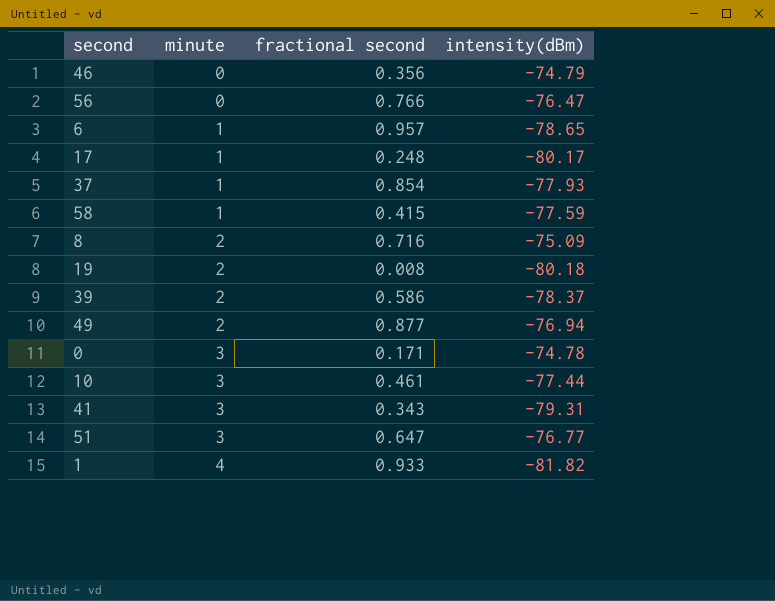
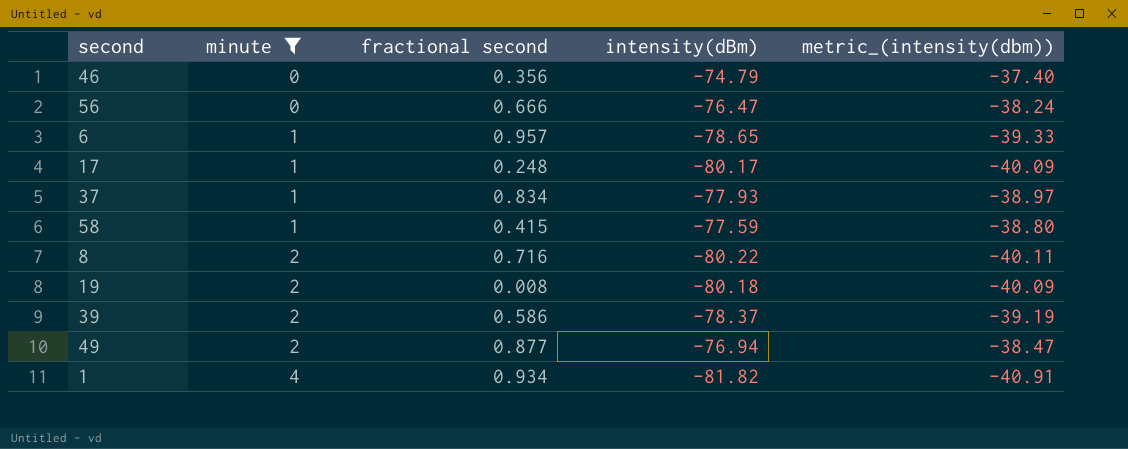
filter: none -> minute != 3
column metric_(intensity(dbm)) | formula: none -> [intensity(dBm)] * 0.5
56 | fractional second: 0.766 -> 0.666
37 | fractional second: 0.854 -> 0.834
8 | intensity(dBm): -75.09 -> -80.22
1 | fractional second: 0.933 -> 0.934

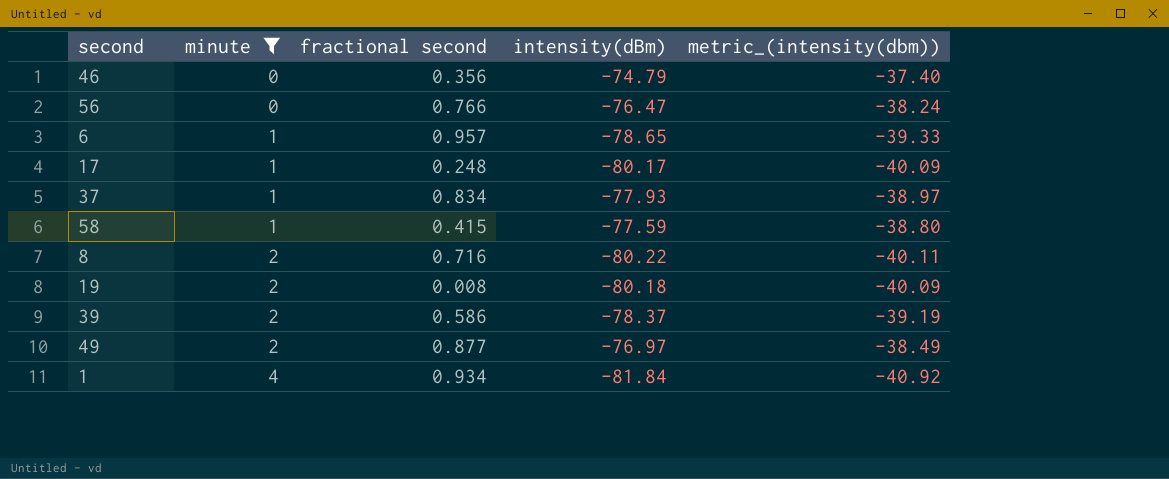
56 | fractional second: 0.666 -> 0.766
49 | intensity(dBm): -76.94 -> -76.97
49 | metric_(intensity(dbm)): -38.47 -> -38.49
1 | intensity(dBm): -81.82 -> -81.84
1 | metric_(intensity(dbm)): -40.91 -> -40.92

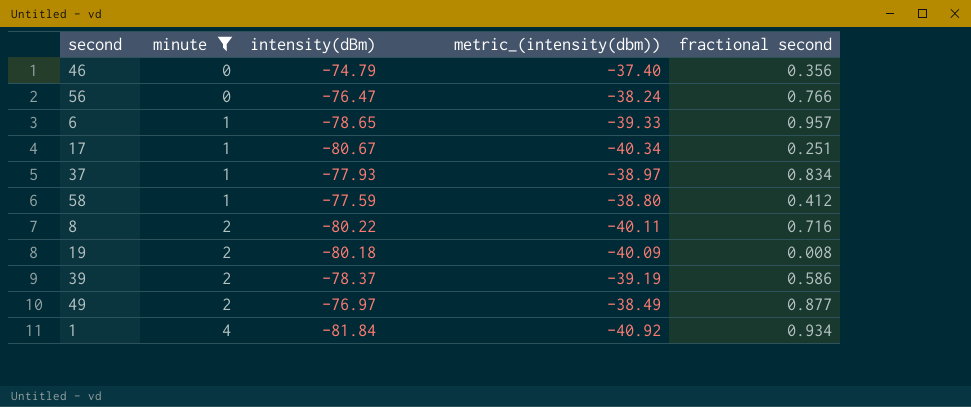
column fractional second | position: 3 -> 5
17 | intensity(dBm): -80.17 -> -80.67
17 | metric_(intensity(dbm)): -40.09 -> -40.34
17 | fractional second: 0.248 -> 0.251
58 | fractional second: 0.415 -> 0.412

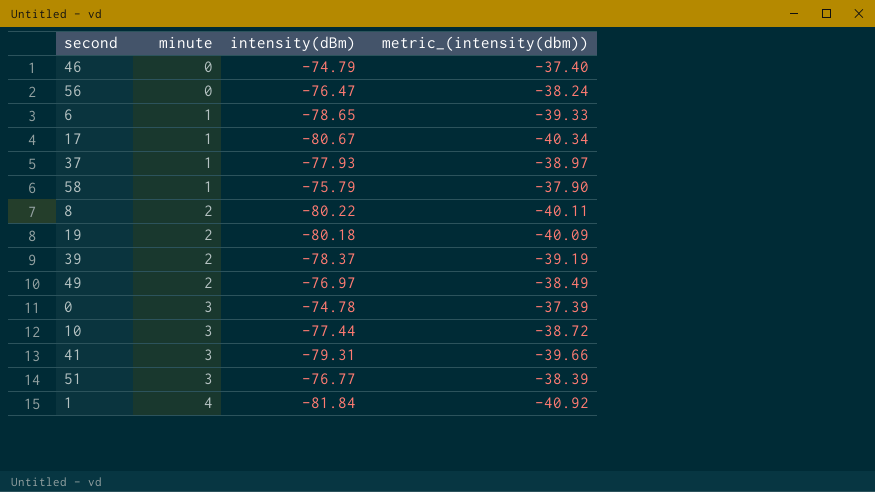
filter: minute != 3 -> none
column fractional second | position: 5 -> none
58 | intensity(dBm): -77.59 -> -75.79
58 | metric_(intensity(dbm)): -38.80 -> -37.90

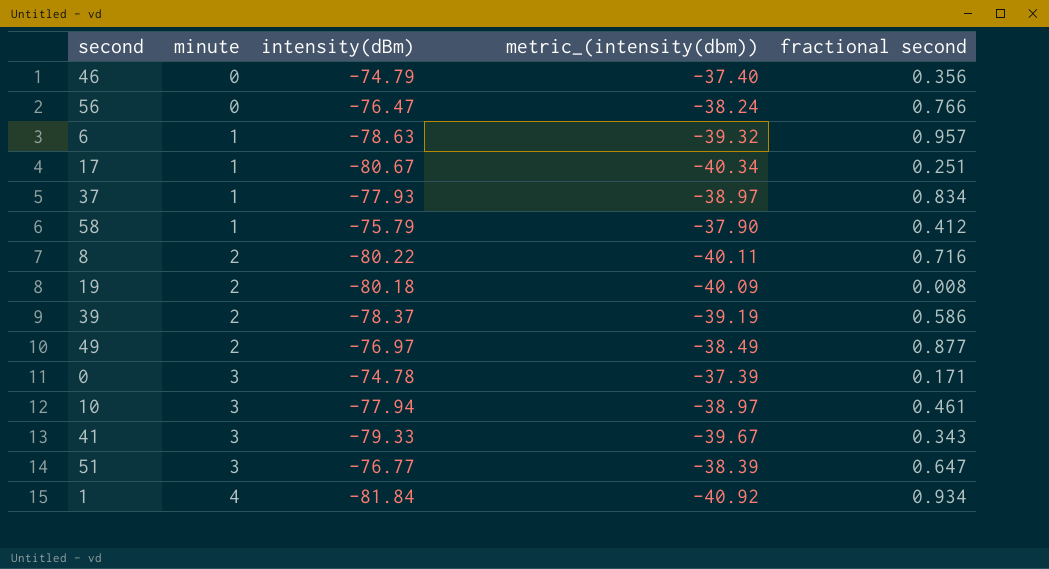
column fractional second | position: none -> 5
6 | intensity(dBm): -78.65 -> -78.63
6 | metric_(intensity(dbm)): -39.33 -> -39.32
10 | intensity(dBm): -77.44 -> -77.94
10 | metric_(intensity(dbm)): -38.72 -> -38.97
41 | intensity(dBm): -79.31 -> -79.33
41 | metric_(intensity(dbm)): -39.66 -> -39.67

